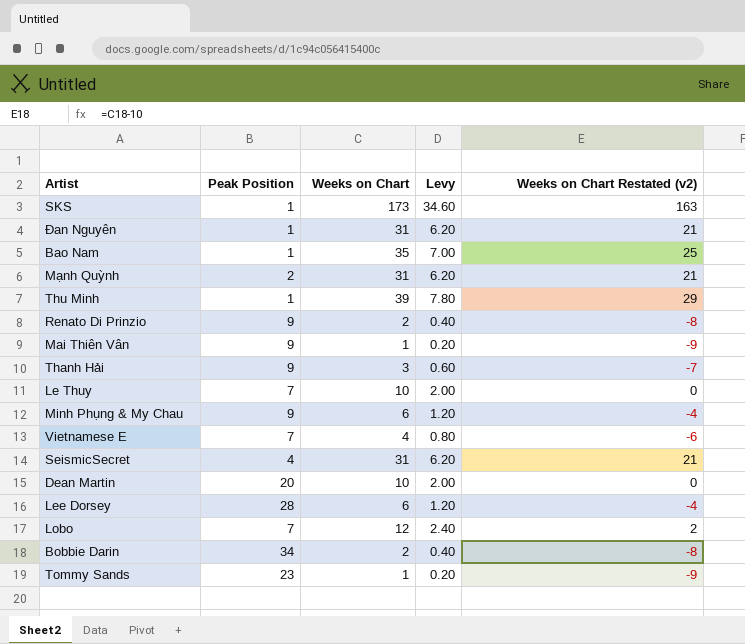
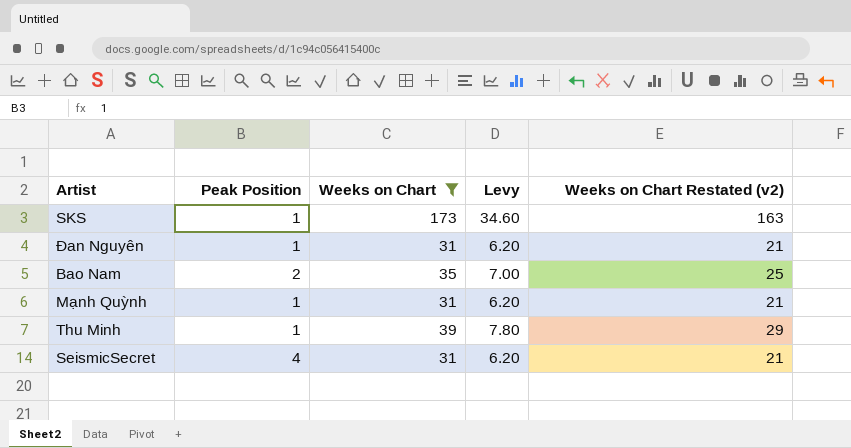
filter: none -> Weeks on Chart >= 31
Bao Nam | Peak Position: 1 -> 2
Mạnh Quỳnh | Peak Position: 2 -> 1

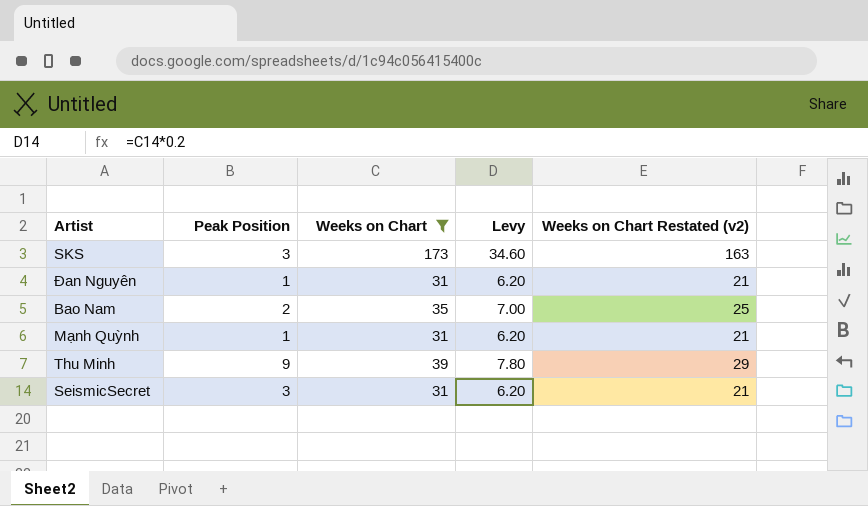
SKS | Peak Position: 1 -> 3
Thu Minh | Peak Position: 1 -> 9
SeismicSecret | Peak Position: 4 -> 3

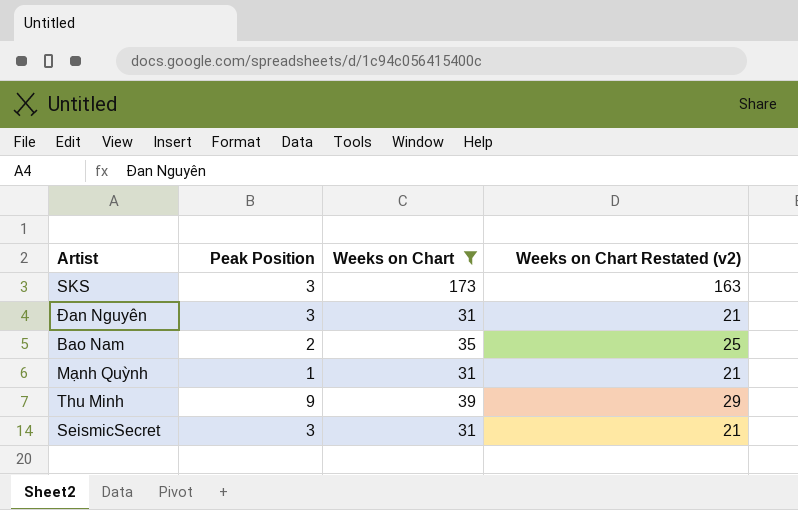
column Levy | formula: [Weeks on Chart] * 0.2 -> none
Đan Nguyên | Peak Position: 1 -> 3

